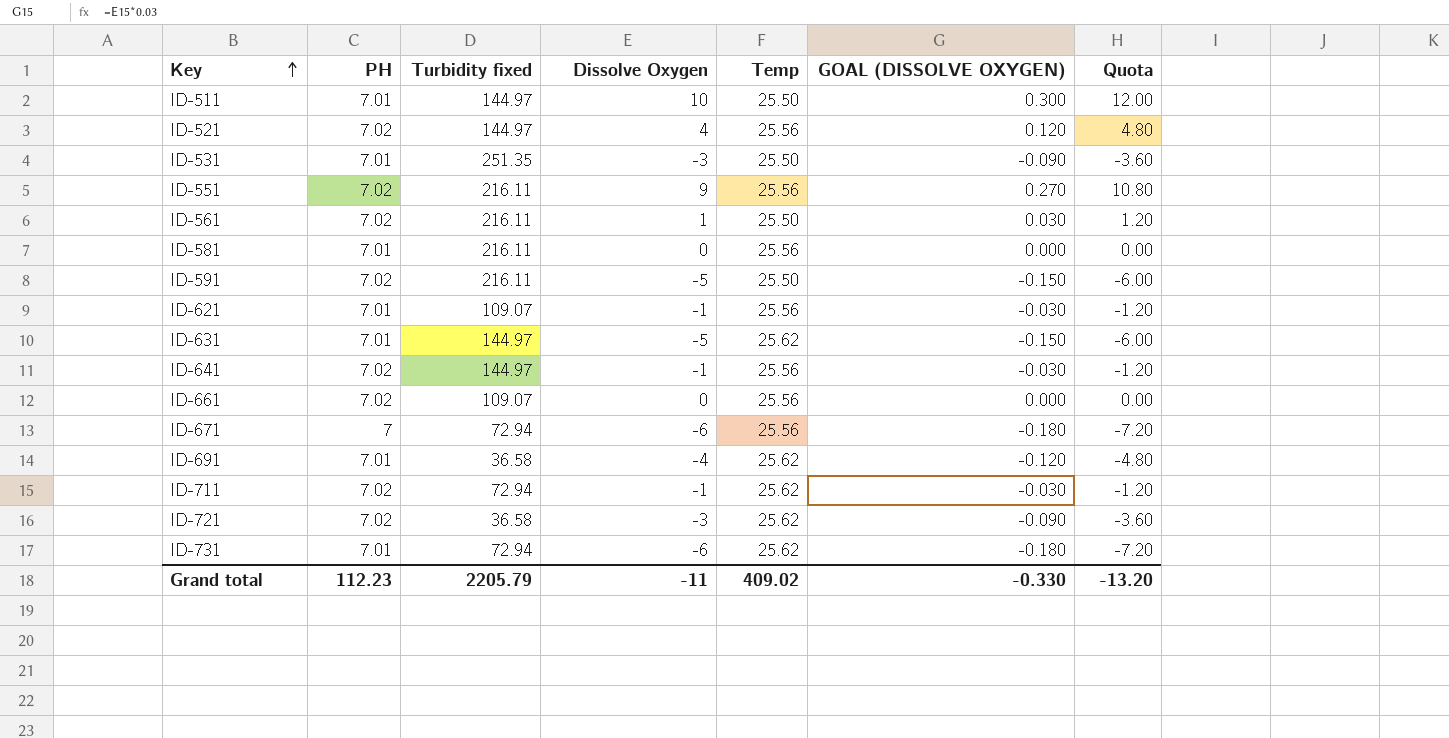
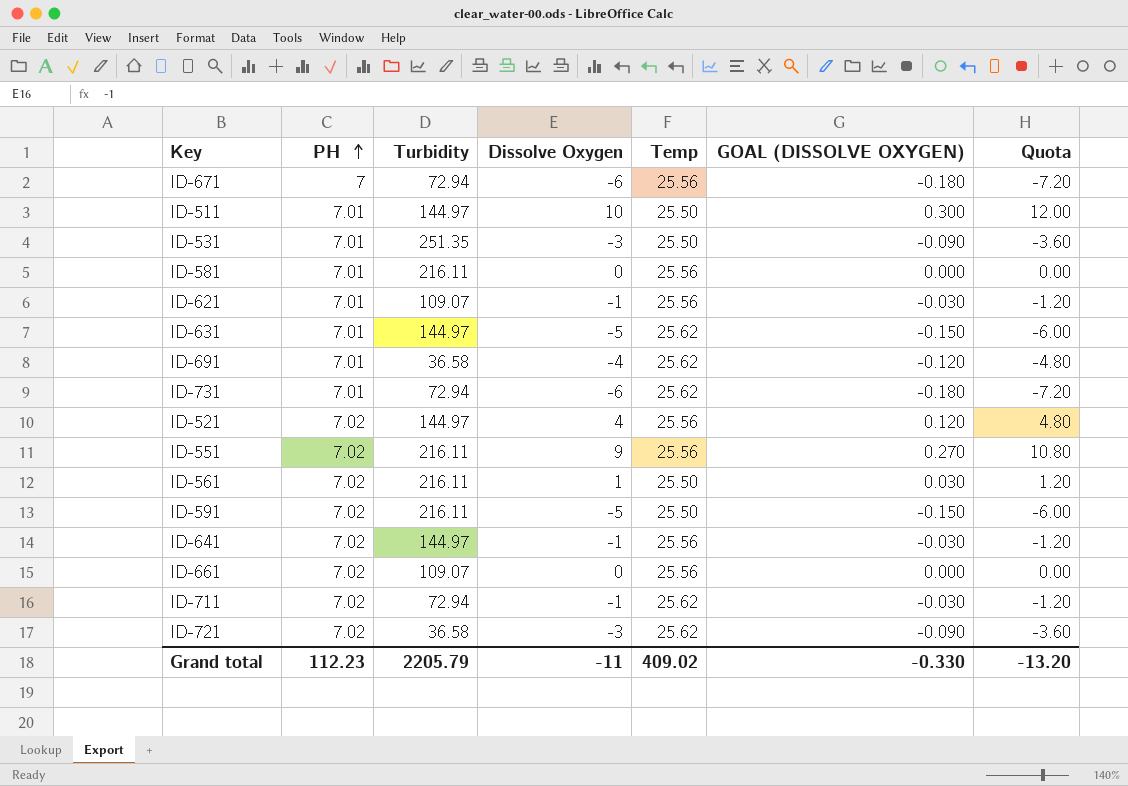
row order: Key ascending -> PH ascending
column name: Turbidity fixed -> Turbidity

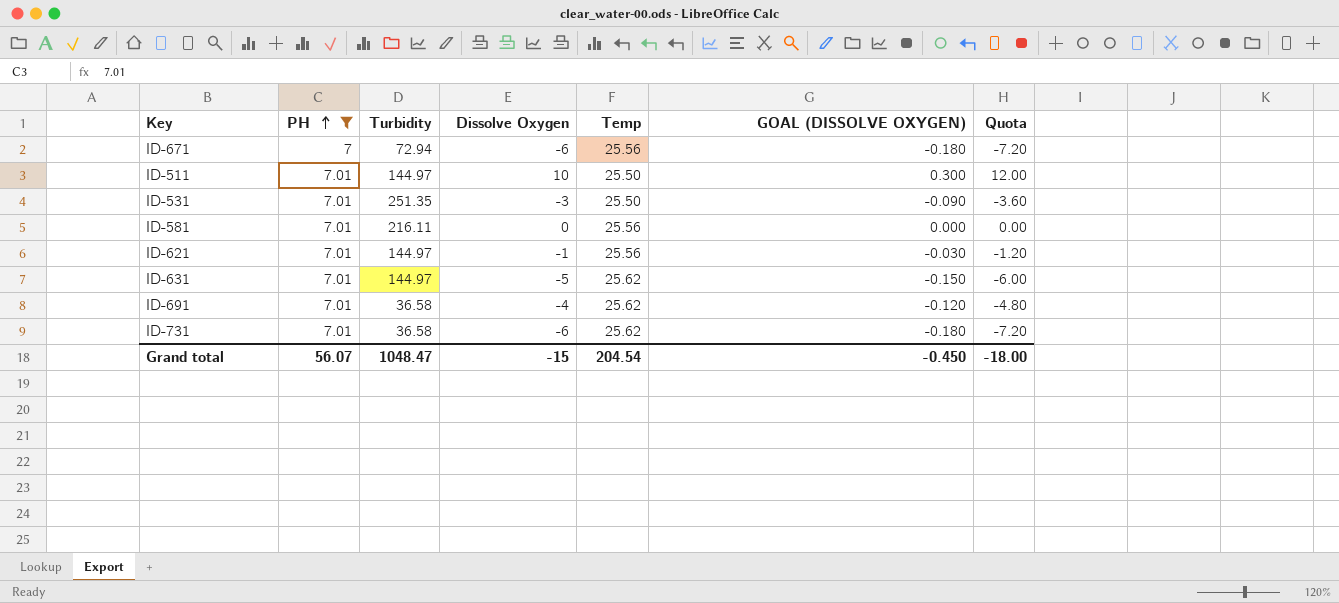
filter: none -> PH != 7.02
ID-621 | Turbidity: 109.07 -> 144.97
ID-731 | Turbidity: 72.94 -> 36.58
Grand total | PH: 112.23 -> 56.07
Grand total | Turbidity: 2205.79 -> 1048.47
Grand total | Dissolve Oxygen: -11 -> -15
Grand total | Temp: 409.02 -> 204.54
Grand total | GOAL (DISSOLVE OXYGEN): -0.330 -> -0.450
Grand total | Quota: -13.20 -> -18.00

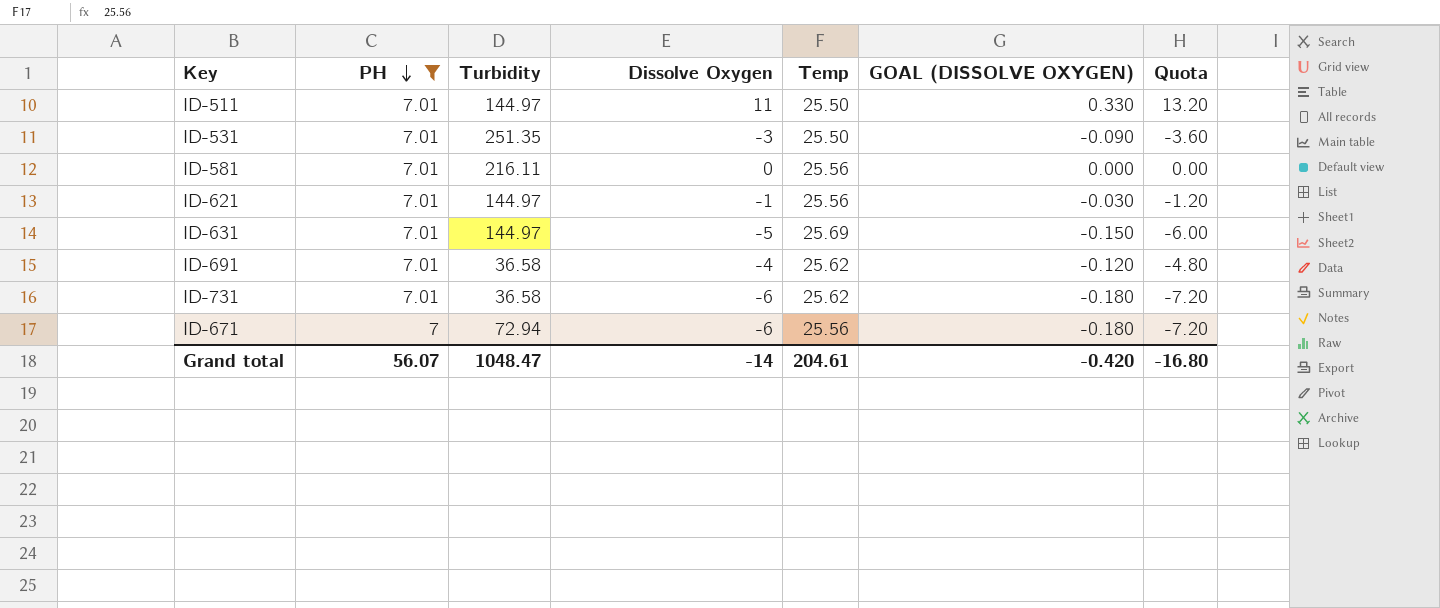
row order: PH ascending -> PH descending
ID-511 | Dissolve Oxygen: 10 -> 11
ID-511 | GOAL (DISSOLVE OXYGEN): 0.300 -> 0.330
ID-511 | Quota: 12.00 -> 13.20
ID-631 | Temp: 25.62 -> 25.69
Grand total | Dissolve Oxygen: -15 -> -14
Grand total | Temp: 204.54 -> 204.61
Grand total | GOAL (DISSOLVE OXYGEN): -0.450 -> -0.420
Grand total | Quota: -18.00 -> -16.80

